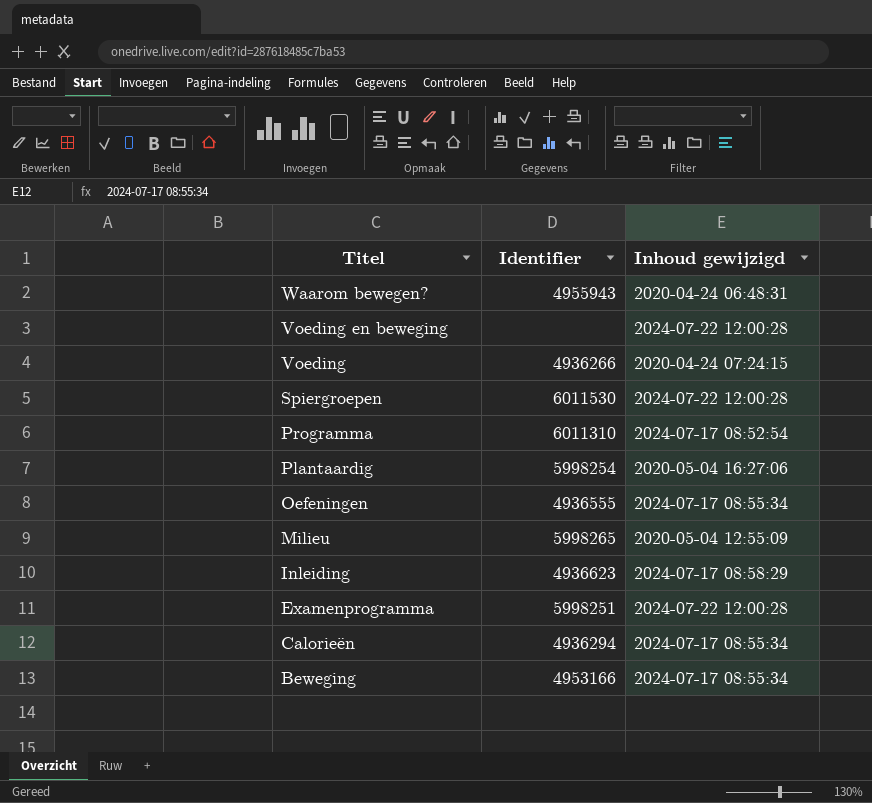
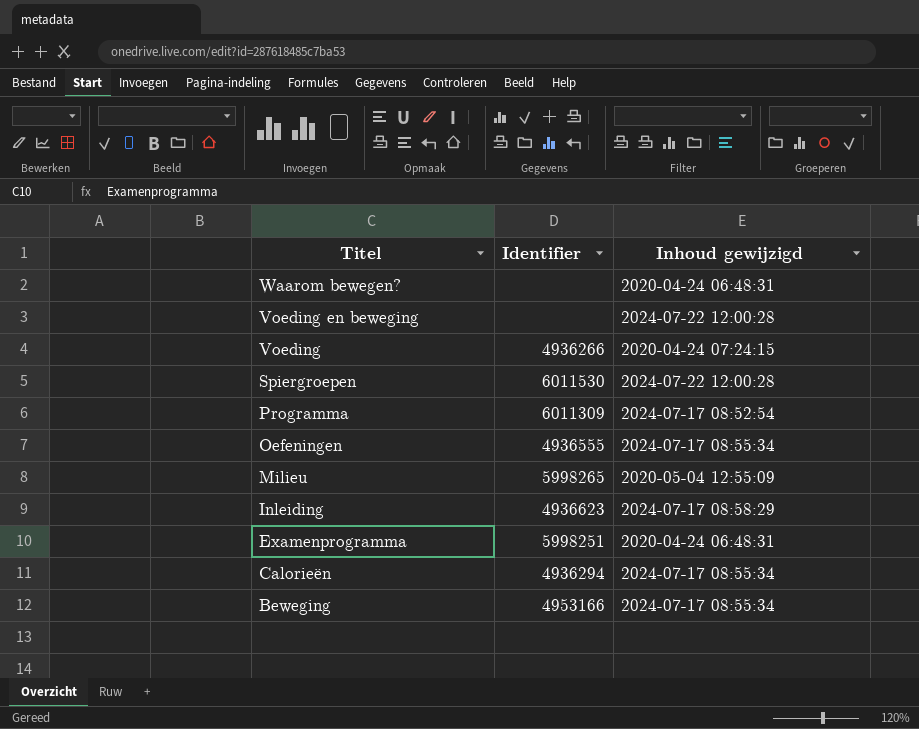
row Plantaardig: 5998254 | 2020-05-04 16:27:06 -> none
Waarom bewegen? | Identifier: 4955943 -> none
Programma | Identifier: 6011310 -> 6011309
Examenprogramma | Inhoud gewijzigd: 2024-07-22 12:00:28 -> 2020-04-24 06:48:31

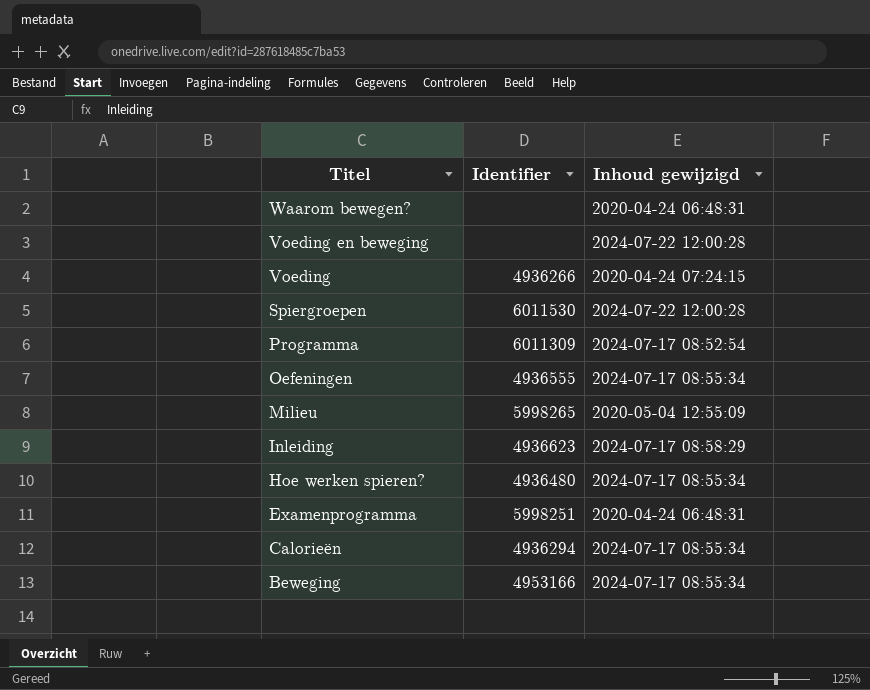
row Hoe werken spieren?: none -> 4936480 | 2024-07-17 08:55:34

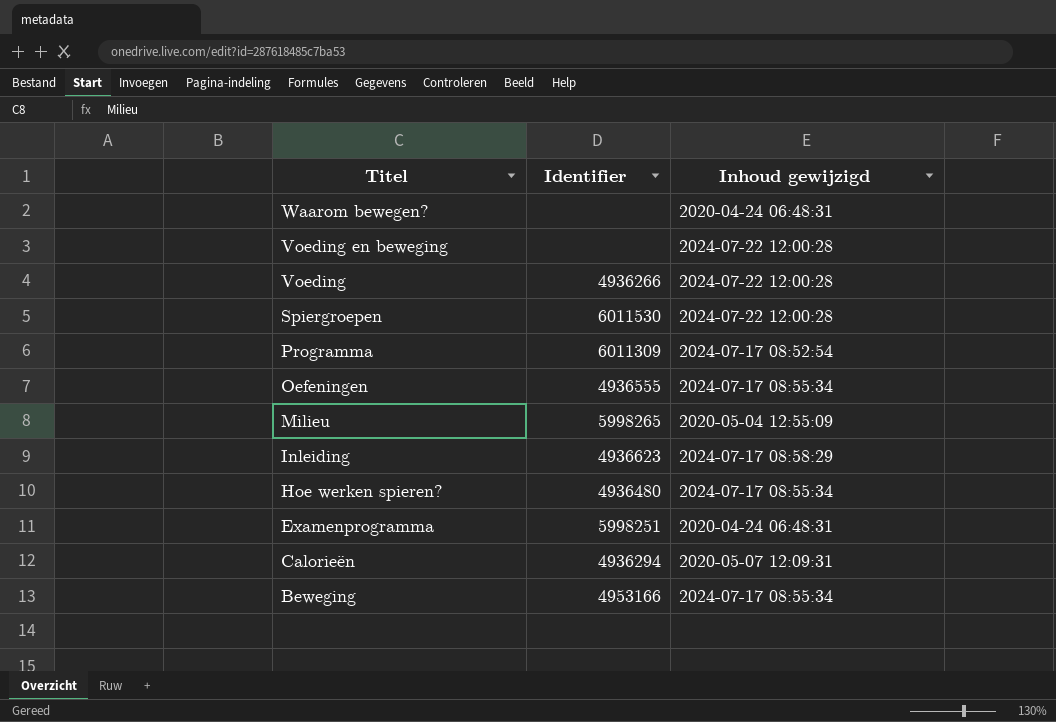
Voeding | Inhoud gewijzigd: 2020-04-24 07:24:15 -> 2024-07-22 12:00:28
Calorieën | Inhoud gewijzigd: 2024-07-17 08:55:34 -> 2020-05-07 12:09:31

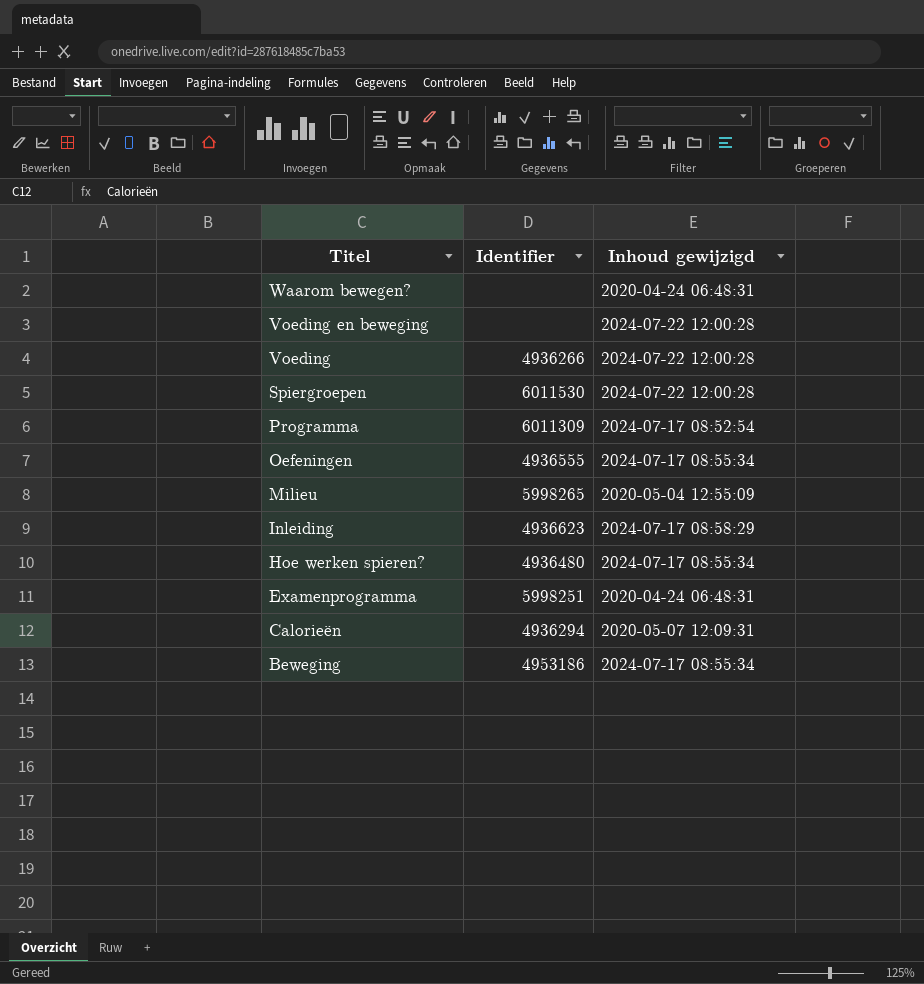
Beweging | Identifier: 4953166 -> 4953186

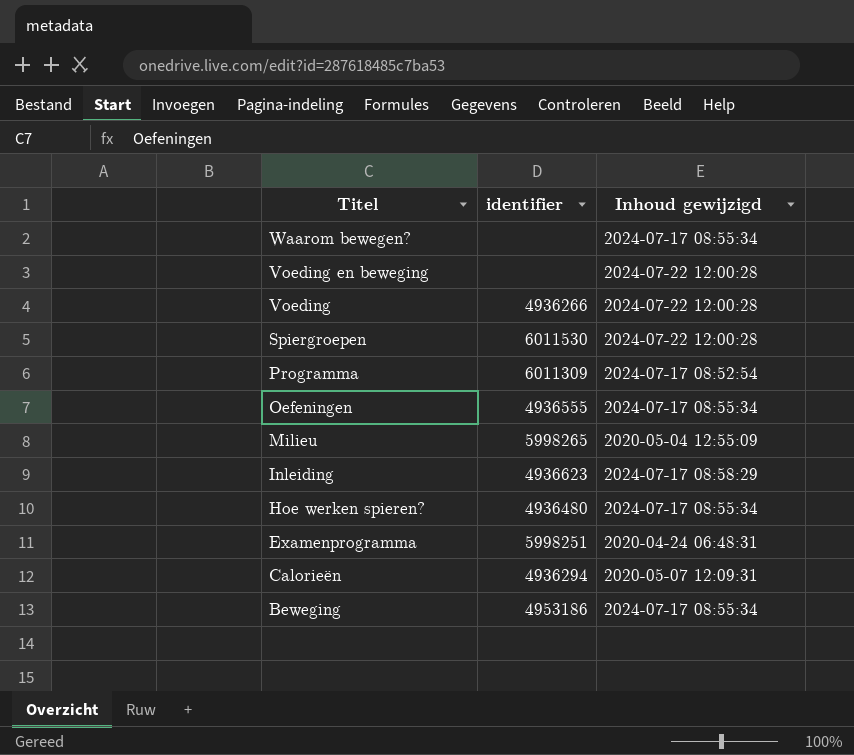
column name: Identifier -> identifier
Waarom bewegen? | Inhoud gewijzigd: 2020-04-24 06:48:31 -> 2024-07-17 08:55:34

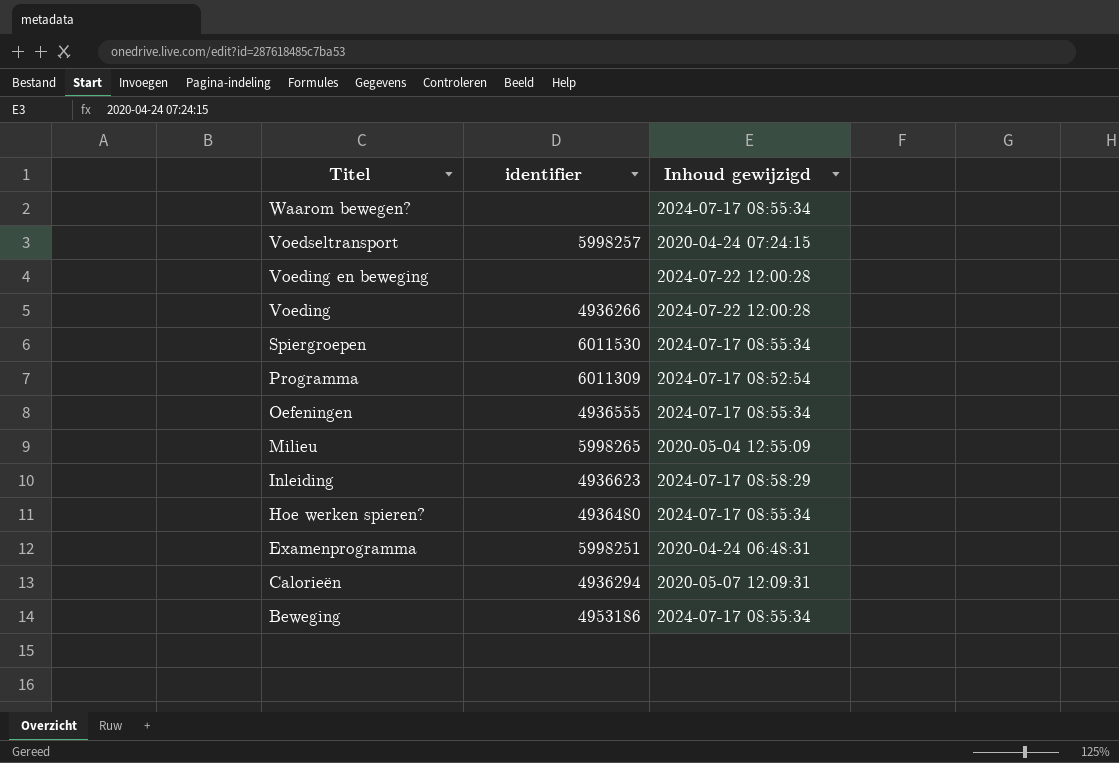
row Voedseltransport: none -> 5998257 | 2020-04-24 07:24:15
Spiergroepen | Inhoud gewijzigd: 2024-07-22 12:00:28 -> 2024-07-17 08:55:34

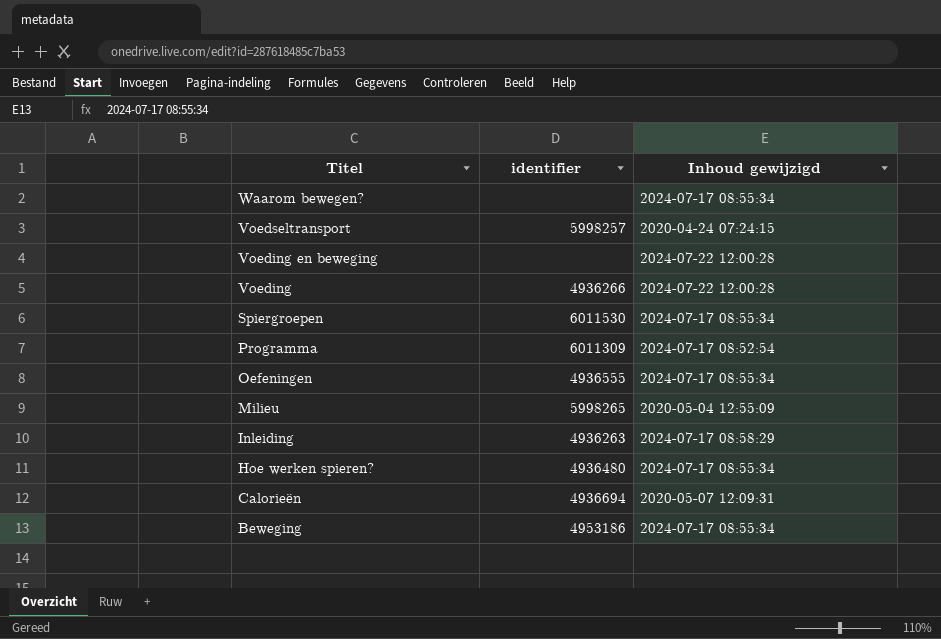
row Examenprogramma: 5998251 | 2020-04-24 06:48:31 -> none
Inleiding | identifier: 4936623 -> 4936263
Calorieën | identifier: 4936294 -> 4936694

